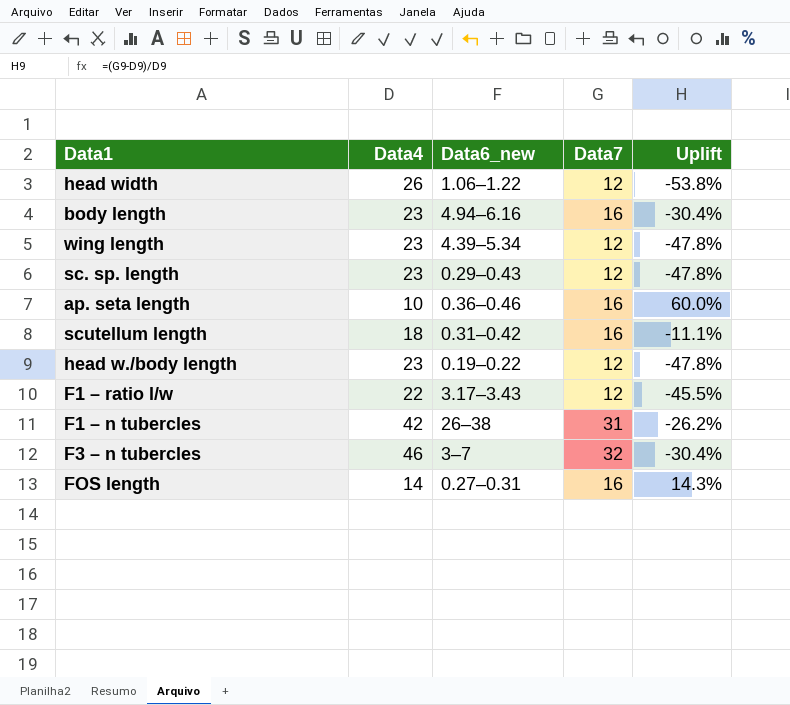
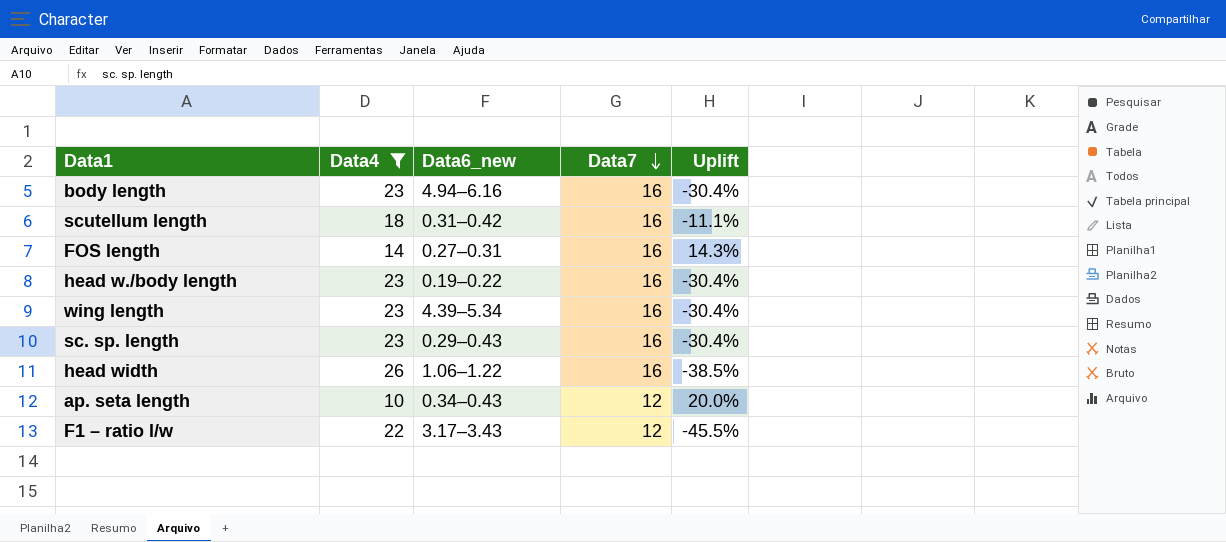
filter: none -> Data4 <= 26
row order: none -> Data7 descending
head w./body length | Data7: 12 -> 16
head w./body length | Uplift: -47.8% -> -30.4%
wing length | Data7: 12 -> 16
wing length | Uplift: -47.8% -> -30.4%
sc. sp. length | Data7: 12 -> 16
sc. sp. length | Uplift: -47.8% -> -30.4%
head width | Data7: 12 -> 16
head width | Uplift: -53.8% -> -38.5%
ap. seta length | Data6_new: 0.36–0.46 -> 0.34–0.43
ap. seta length | Data7: 16 -> 12
ap. seta length | Uplift: 60.0% -> 20.0%

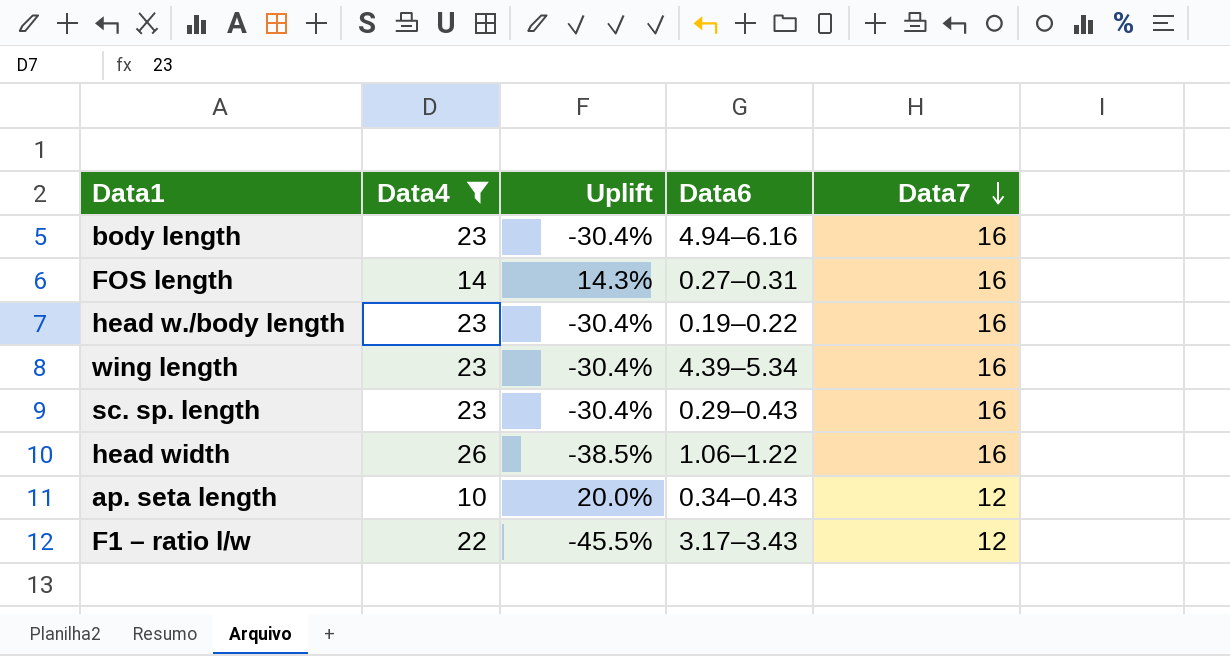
column Uplift | position: 5 -> 3
column name: Data6_new -> Data6
row scutellum length: 18 | 0.31–0.42 | 16 | -11.1% -> none

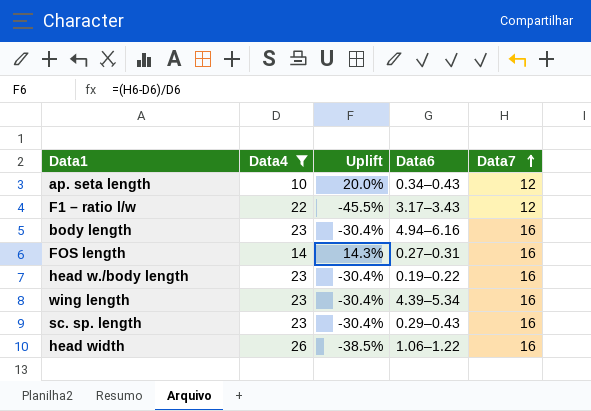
row order: Data7 descending -> Data7 ascending

